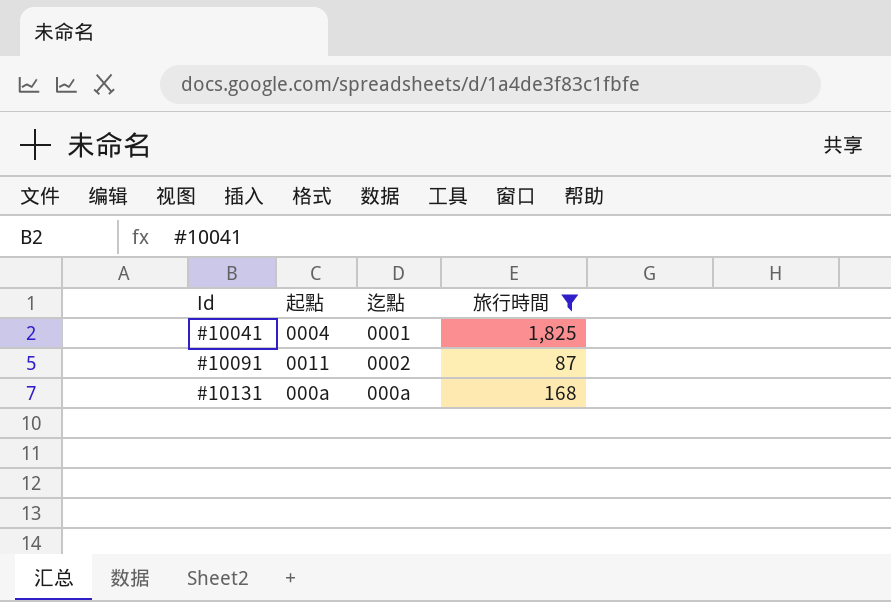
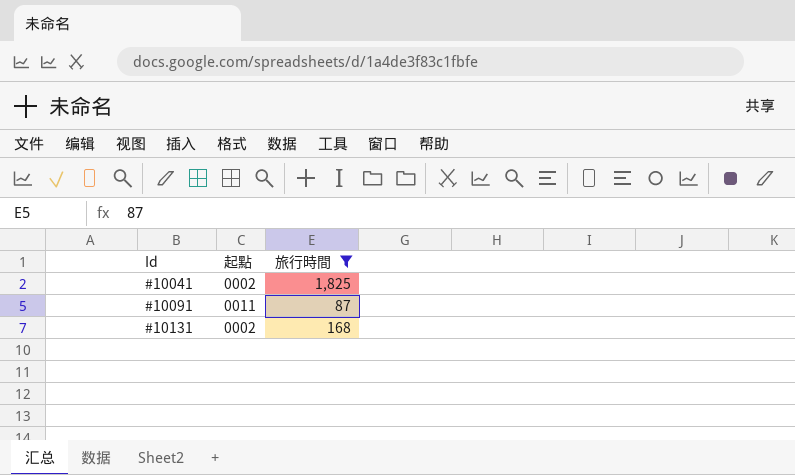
column 迄點 | position: 3 -> none
#10041 | 起點: 0004 -> 0002
#10131 | 起點: 000a -> 0002

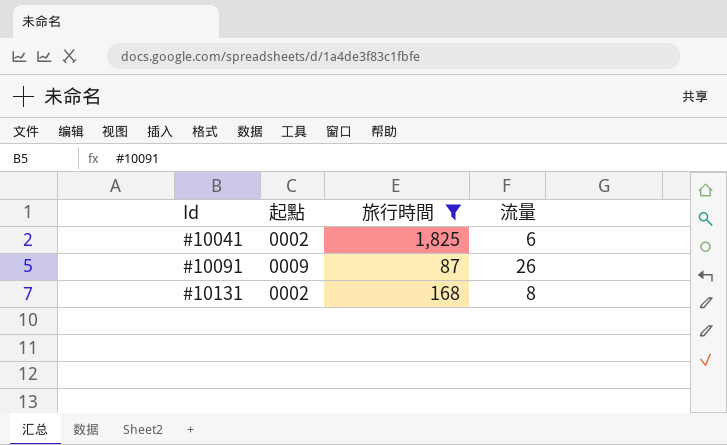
column 流量 | position: none -> 4
#10091 | 起點: 0011 -> 0009

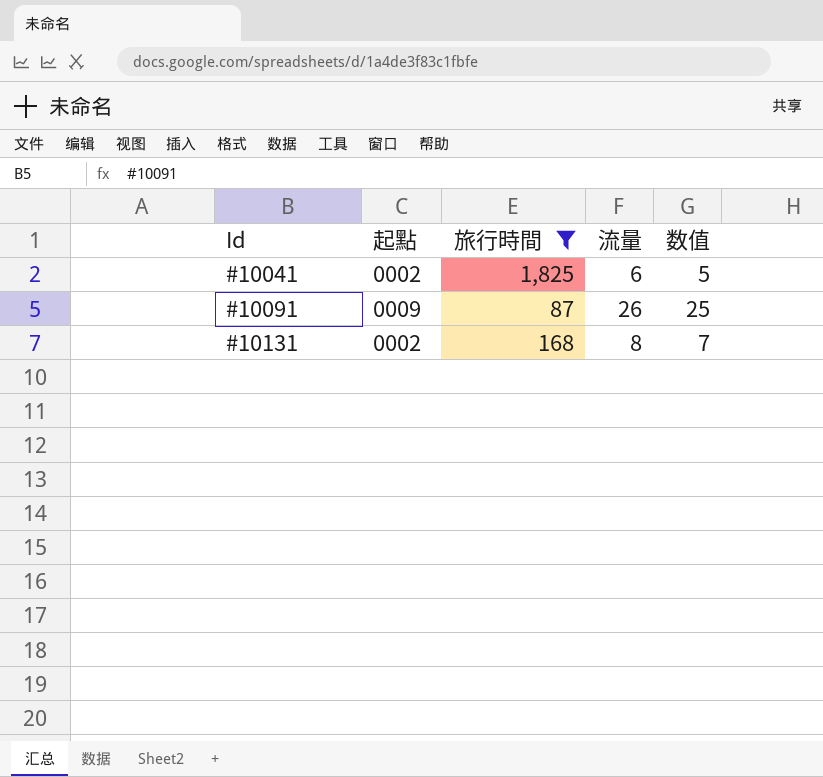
column 数值 | formula: none -> [流量] - 1

